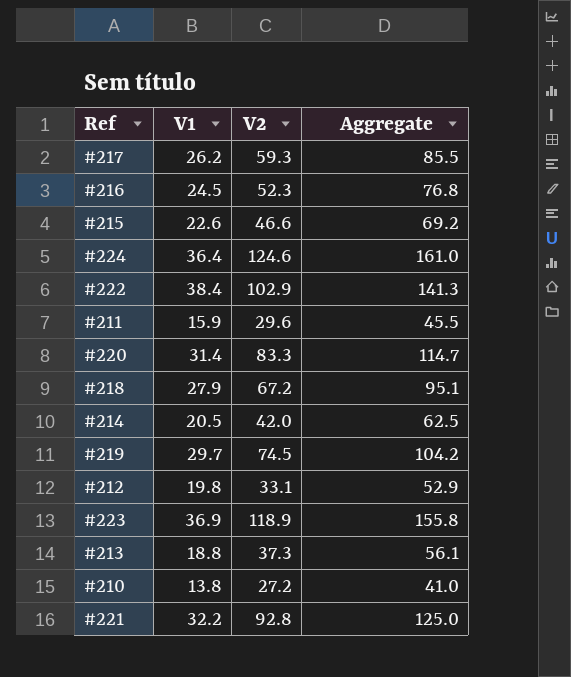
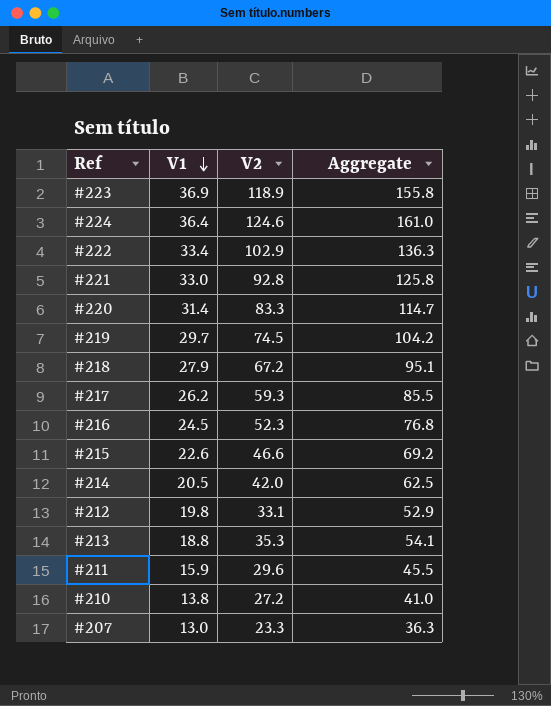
row order: none -> V1 descending
#222 | V1: 38.4 -> 33.4
#222 | Aggregate: 141.3 -> 136.3
#221 | V1: 32.2 -> 33.0
#221 | Aggregate: 125.0 -> 125.8
#213 | V2: 37.3 -> 35.3
#213 | Aggregate: 56.1 -> 54.1
row #207: none -> 13.0 | 23.3 | 36.3

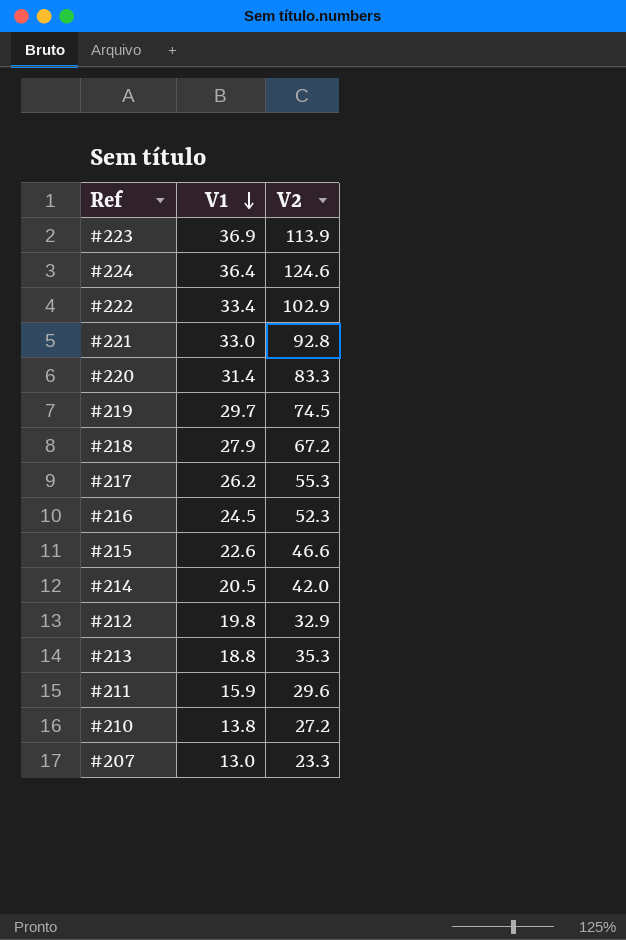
column Aggregate | formula: [V1] + [V2] -> none
#223 | V2: 118.9 -> 113.9
#217 | V2: 59.3 -> 55.3
#212 | V2: 33.1 -> 32.9

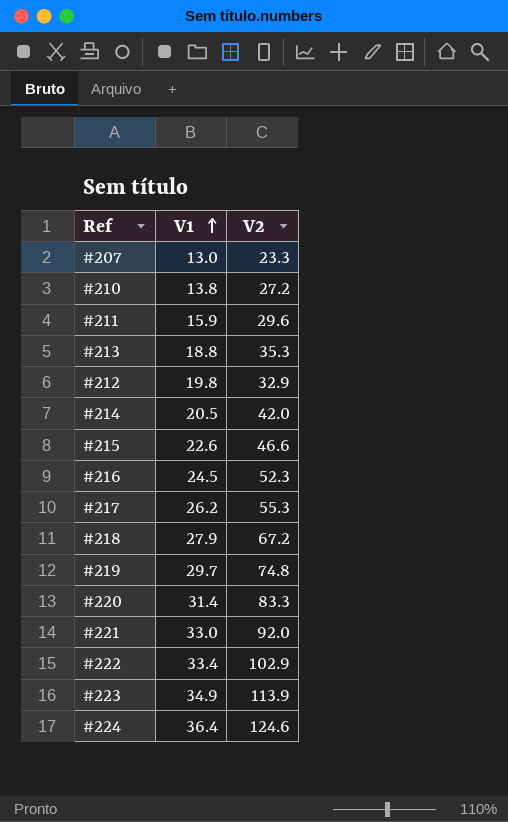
row order: V1 descending -> V1 ascending
#219 | V2: 74.5 -> 74.8
#221 | V2: 92.8 -> 92.0
#223 | V1: 36.9 -> 34.9

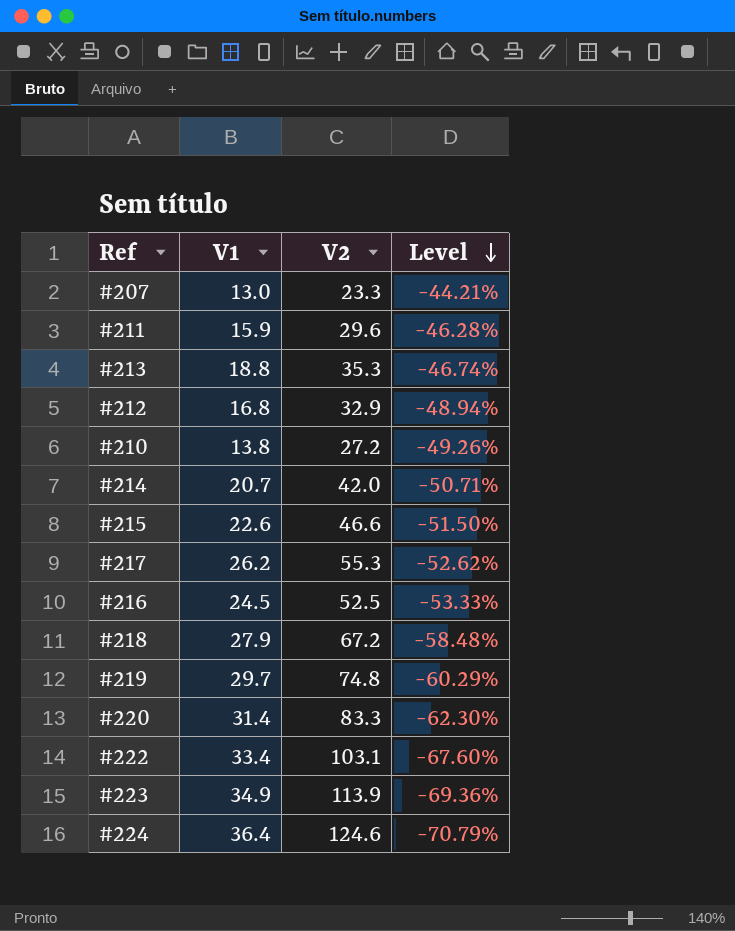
row order: V1 ascending -> Level descending
column Level | formula: none -> ([V1] - [V2]) / [V2]
row #221: 33.0 | 92.0 -> none
#212 | V1: 19.8 -> 16.8
#214 | V1: 20.5 -> 20.7
#216 | V2: 52.3 -> 52.5
#222 | V2: 102.9 -> 103.1

